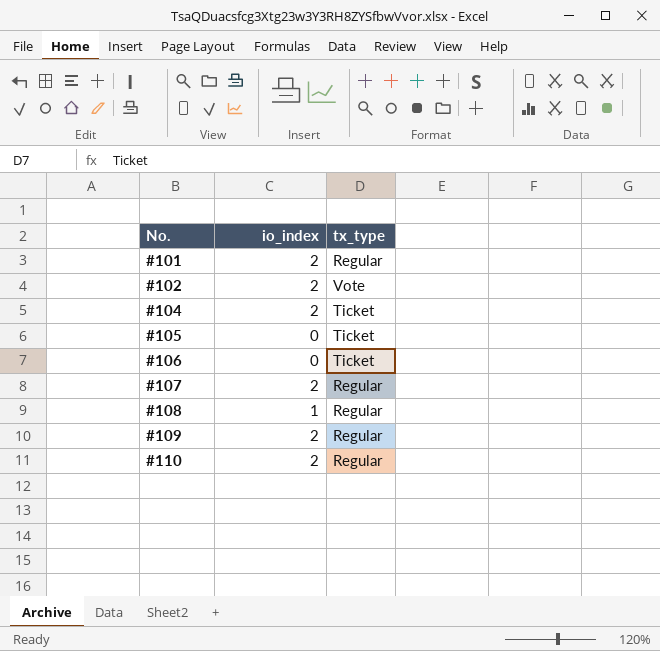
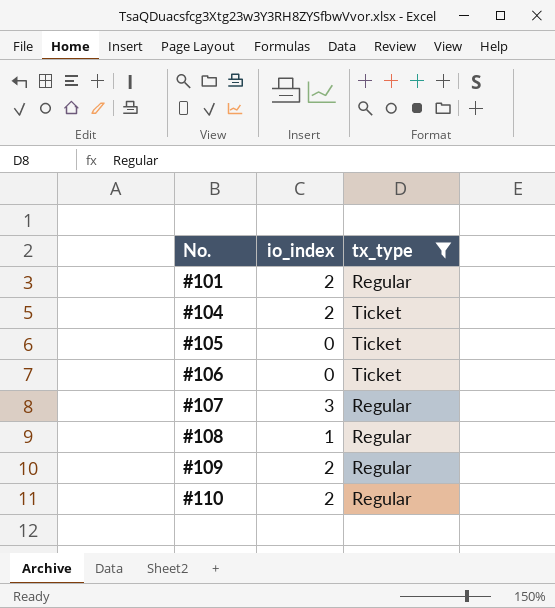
filter: none -> tx_type != Vote
#107 | io_index: 2 -> 3

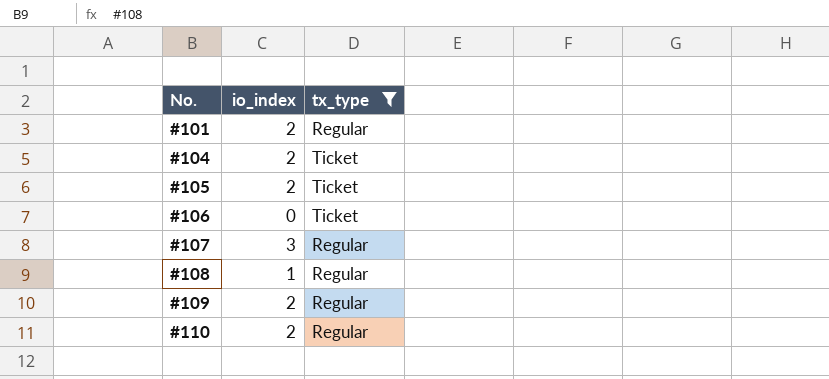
#105 | io_index: 0 -> 2

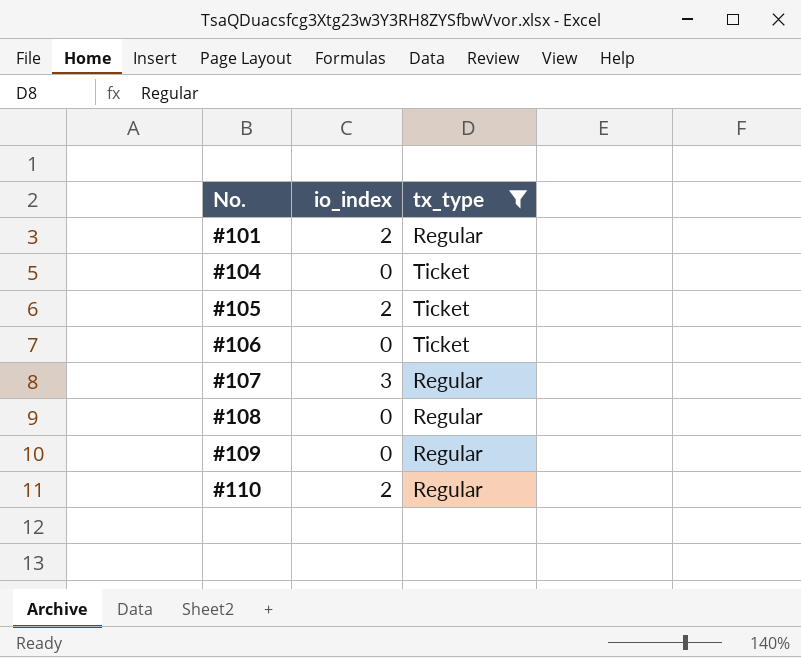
#104 | io_index: 2 -> 0
#108 | io_index: 1 -> 0
#109 | io_index: 2 -> 0

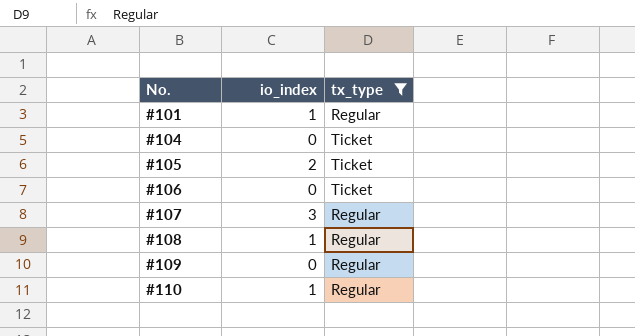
#101 | io_index: 2 -> 1
#108 | io_index: 0 -> 1
#110 | io_index: 2 -> 1

